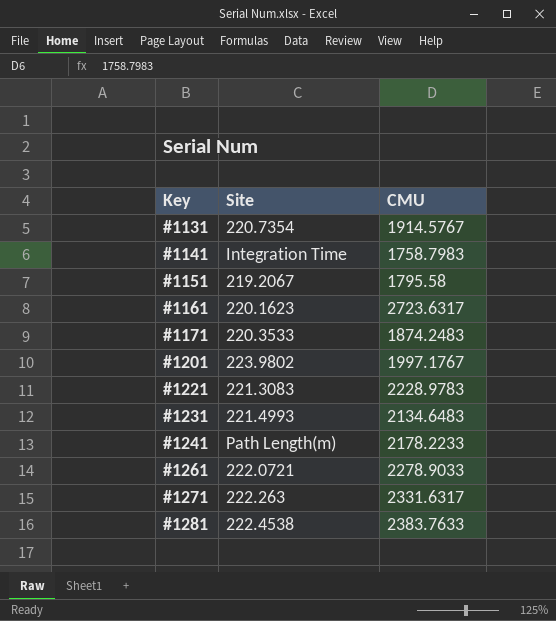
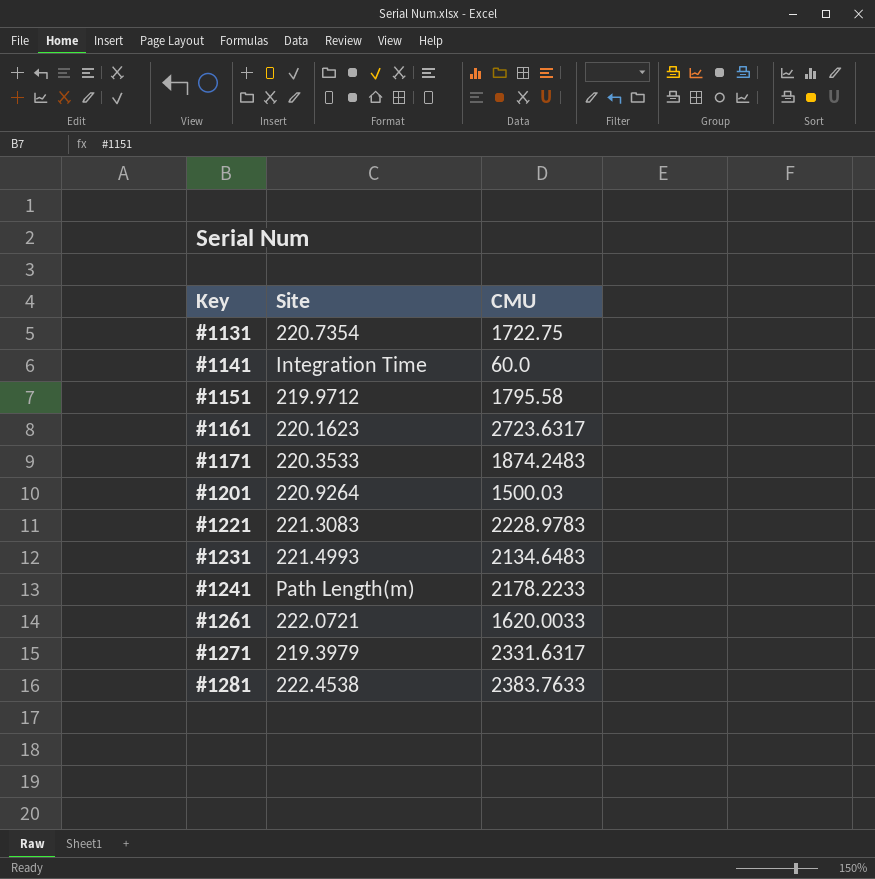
#1131 | CMU: 1914.5767 -> 1722.75
#1141 | CMU: 1758.7983 -> 60.0
#1151 | Site: 219.2067 -> 219.9712
#1201 | Site: 223.9802 -> 220.9264
#1201 | CMU: 1997.1767 -> 1500.03
#1261 | CMU: 2278.9033 -> 1620.0033
#1271 | Site: 222.263 -> 219.3979

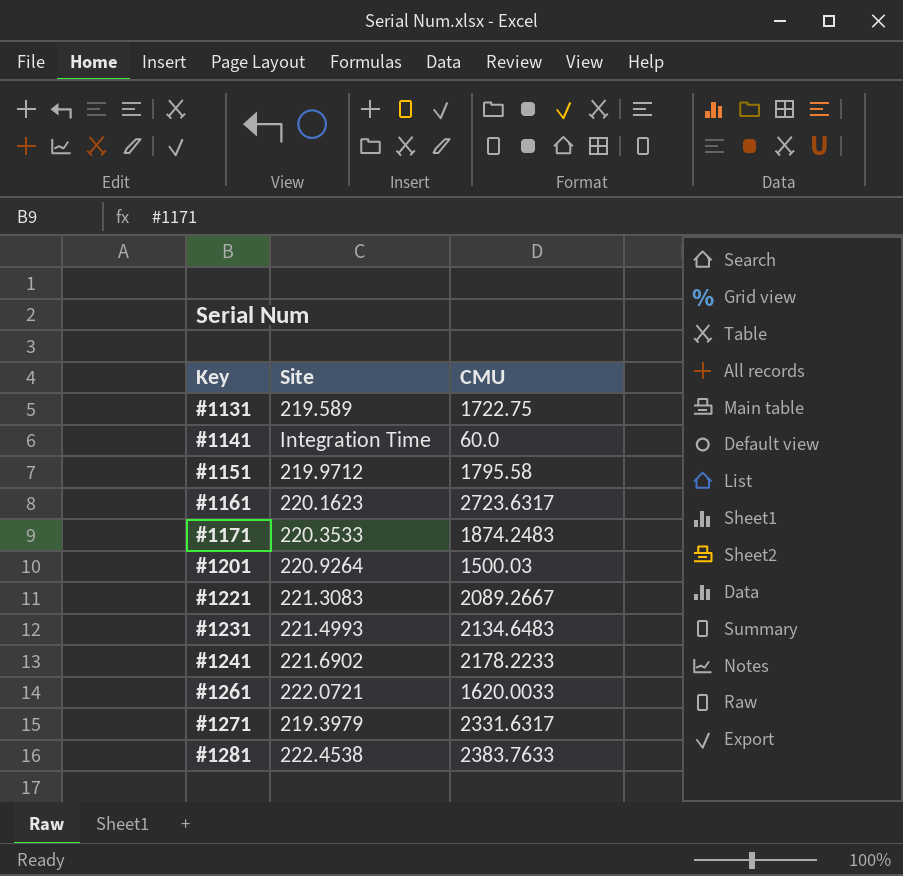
#1131 | Site: 220.7354 -> 219.589
#1221 | CMU: 2228.9783 -> 2089.2667
#1241 | Site: Path Length(m) -> 221.6902

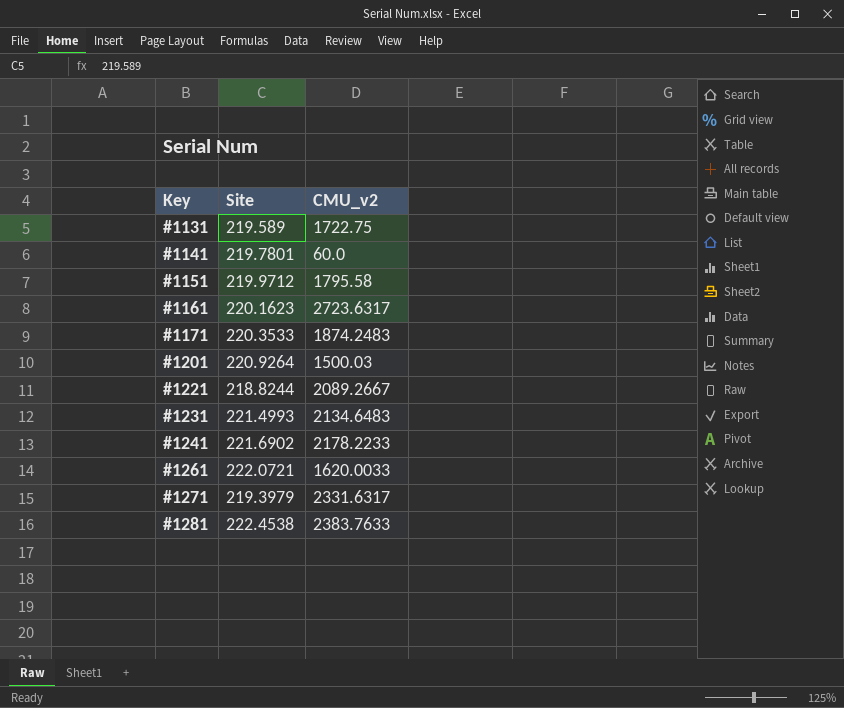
column name: CMU -> CMU_v2
#1141 | Site: Integration Time -> 219.7801
#1221 | Site: 221.3083 -> 218.8244

